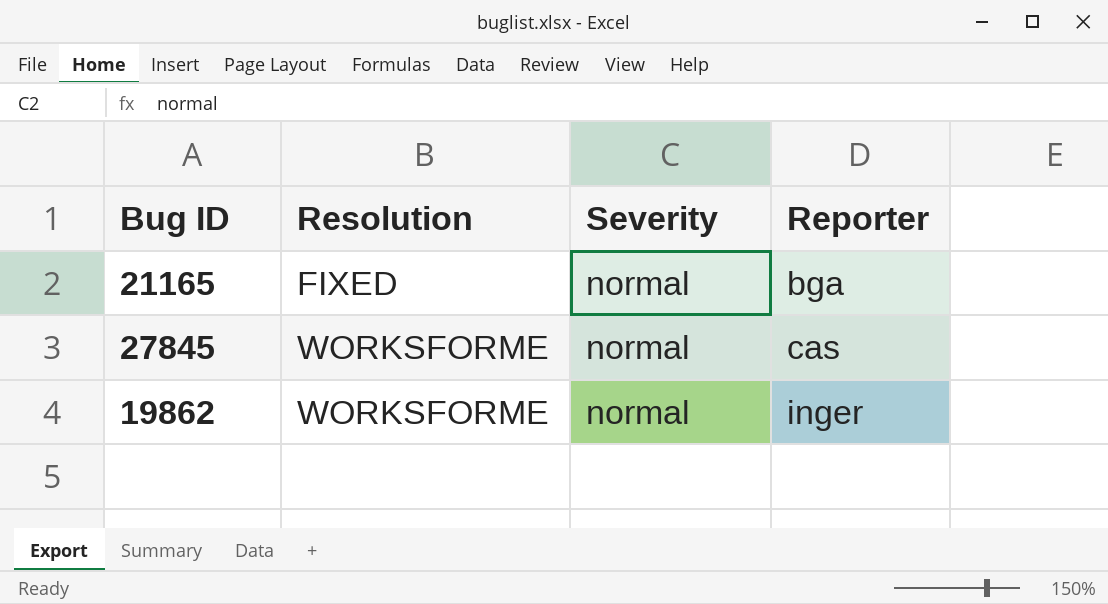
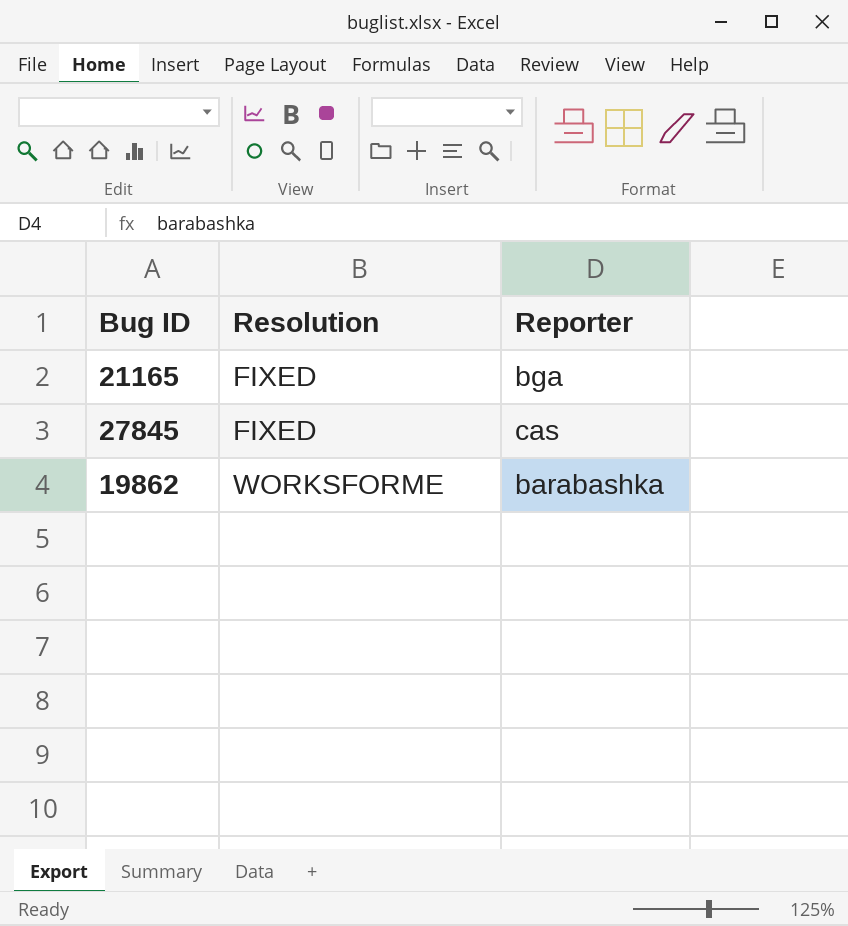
column Severity | position: 3 -> none
27845 | Resolution: WORKSFORME -> FIXED
19862 | Reporter: inger -> barabashka

